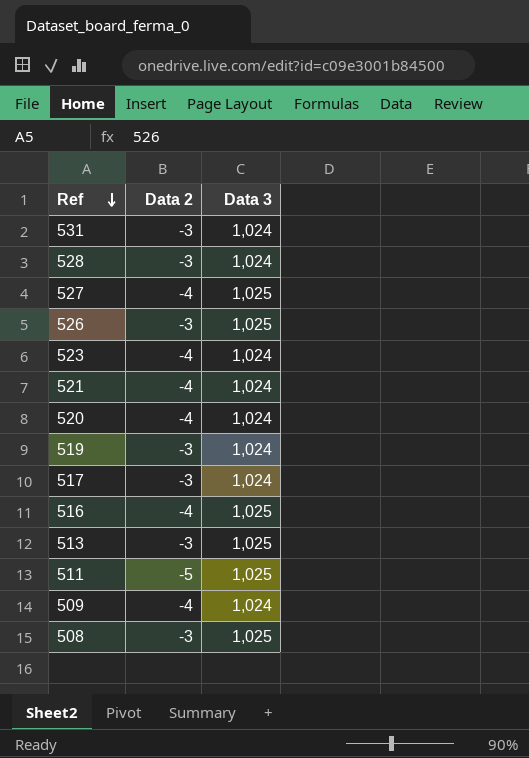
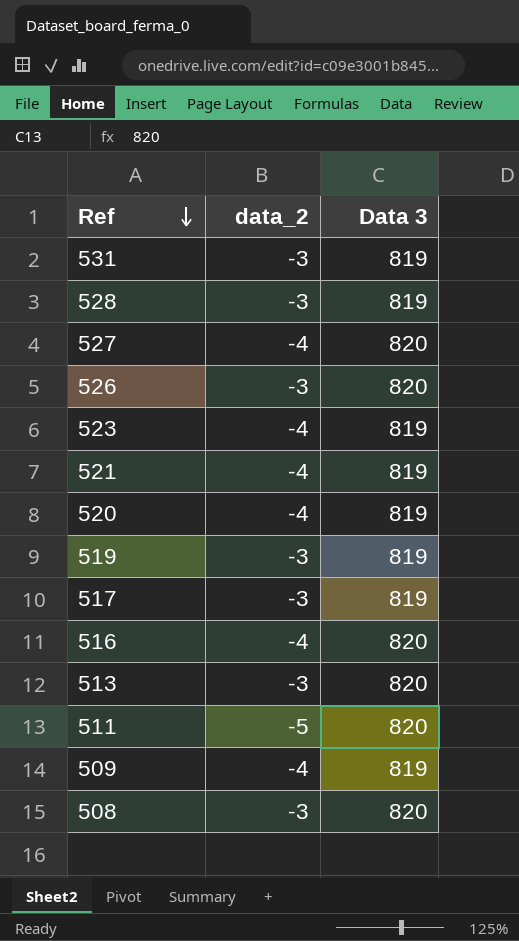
column name: Data 2 -> data_2
531 | Data 3: 1,024 -> 819
528 | Data 3: 1,024 -> 819
527 | Data 3: 1,025 -> 820
526 | Data 3: 1,025 -> 820
523 | Data 3: 1,024 -> 819
521 | Data 3: 1,024 -> 819
520 | Data 3: 1,024 -> 819
519 | Data 3: 1,024 -> 819
517 | Data 3: 1,024 -> 819
516 | Data 3: 1,025 -> 820
513 | Data 3: 1,025 -> 820
511 | Data 3: 1,025 -> 820
509 | Data 3: 1,024 -> 819
508 | Data 3: 1,025 -> 820

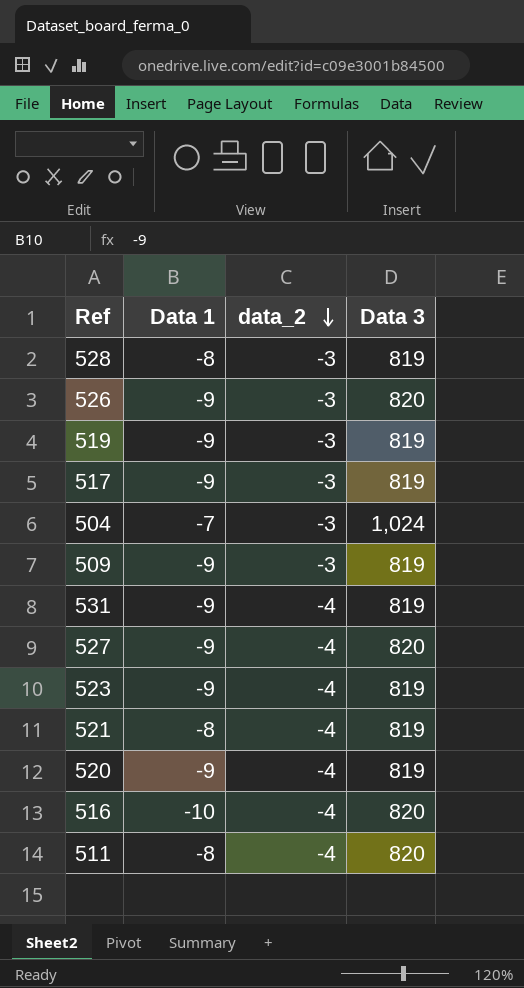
row order: Ref descending -> data_2 descending
column Data 1 | position: none -> 2
row 513: -3 | 820 -> none
row 508: -3 | 820 -> none
row 504: none -> -7 | -3 | 1,024
509 | data_2: -4 -> -3
531 | data_2: -3 -> -4
511 | data_2: -5 -> -4

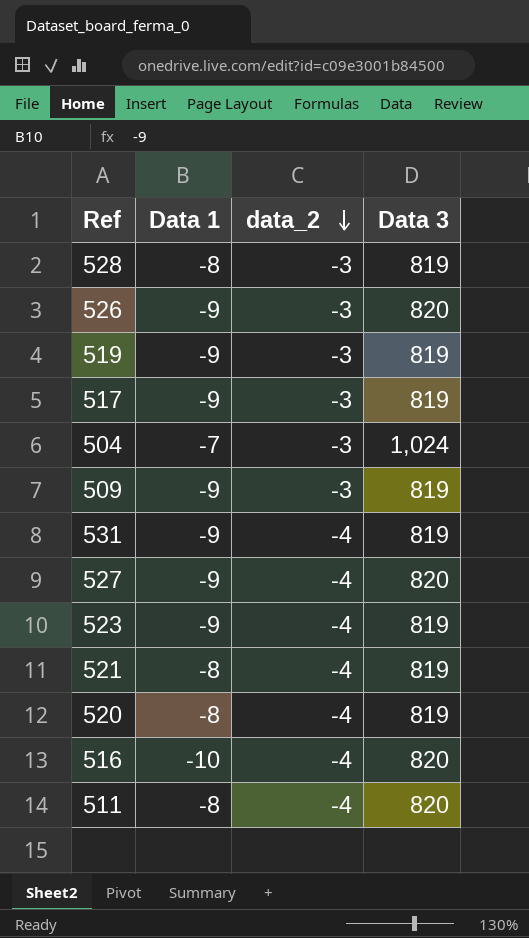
520 | Data 1: -9 -> -8

